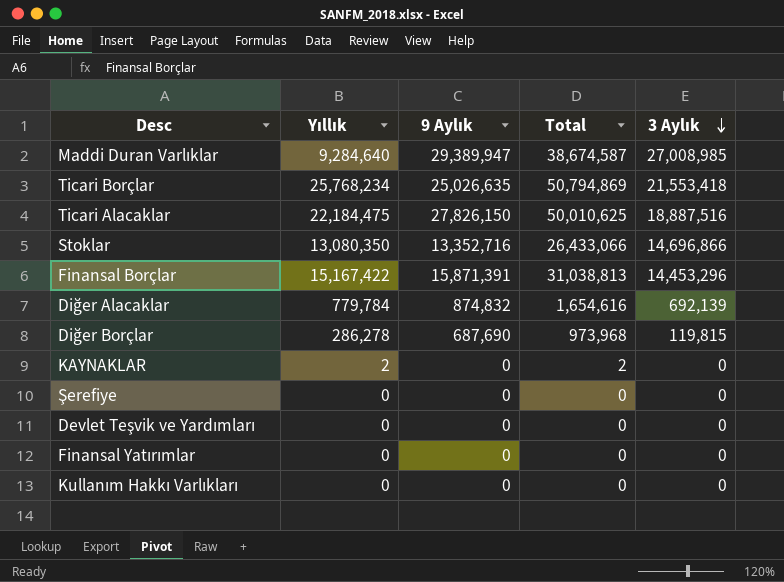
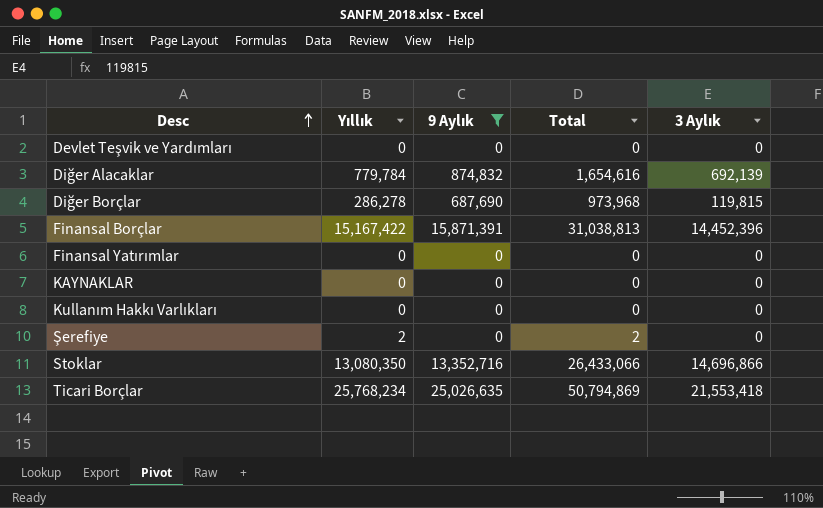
filter: none -> 9 Aylık <= 25,026,635
row order: 3 Aylık descending -> Desc ascending
Finansal Borçlar | 3 Aylık: 14,453,296 -> 14,452,396
KAYNAKLAR | Yıllık: 2 -> 0
KAYNAKLAR | Total: 2 -> 0
Şerefiye | Yıllık: 0 -> 2
Şerefiye | Total: 0 -> 2

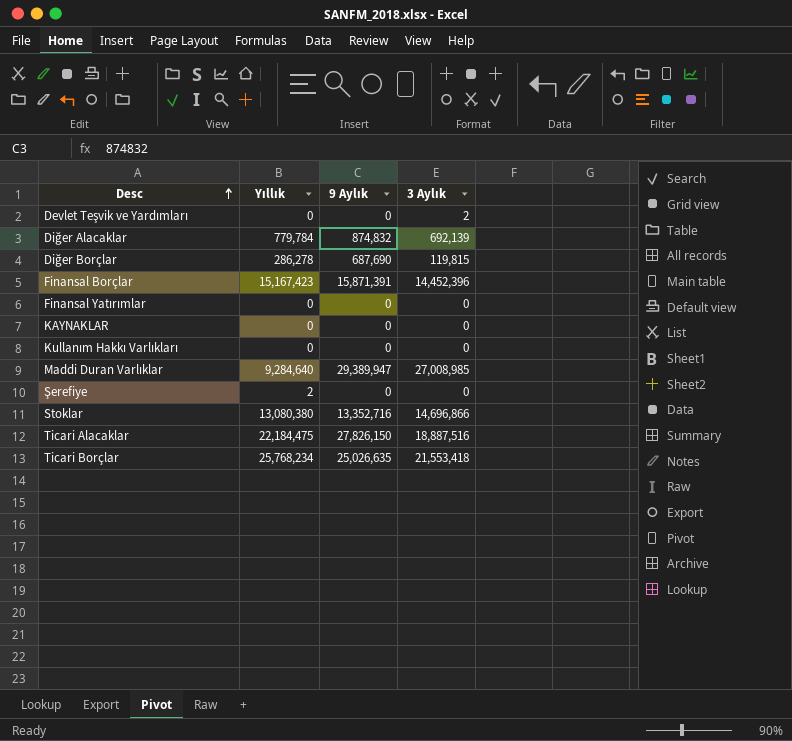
filter: 9 Aylık <= 25,026,635 -> none
column Total | formula: [Yıllık] + [9 Aylık] -> none
Devlet Teşvik ve Yardımları | 3 Aylık: 0 -> 2
Finansal Borçlar | Yıllık: 15,167,422 -> 15,167,423
Stoklar | Yıllık: 13,080,350 -> 13,080,380

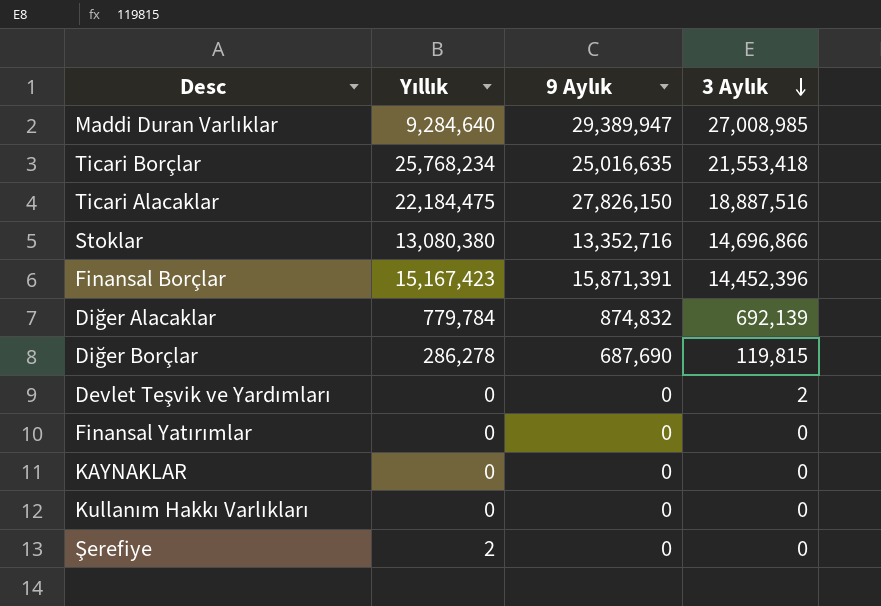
row order: Desc ascending -> 3 Aylık descending
Ticari Borçlar | 9 Aylık: 25,026,635 -> 25,016,635

